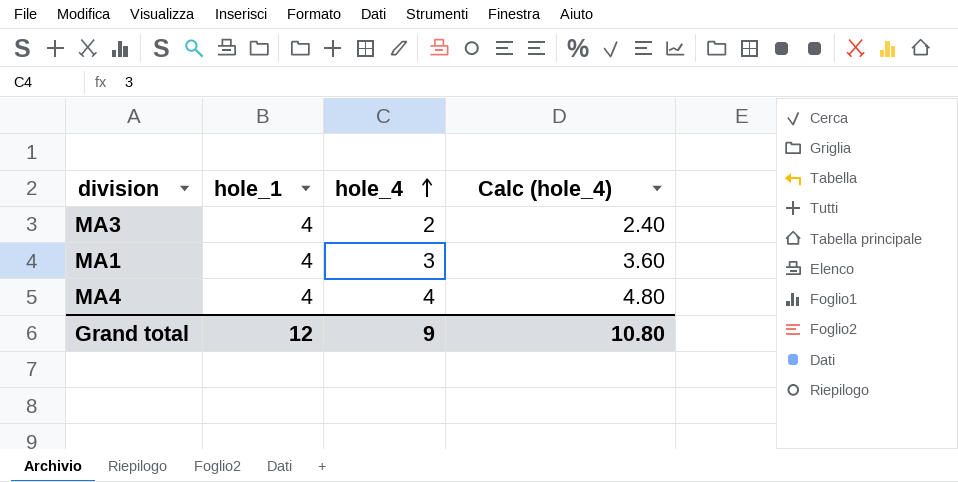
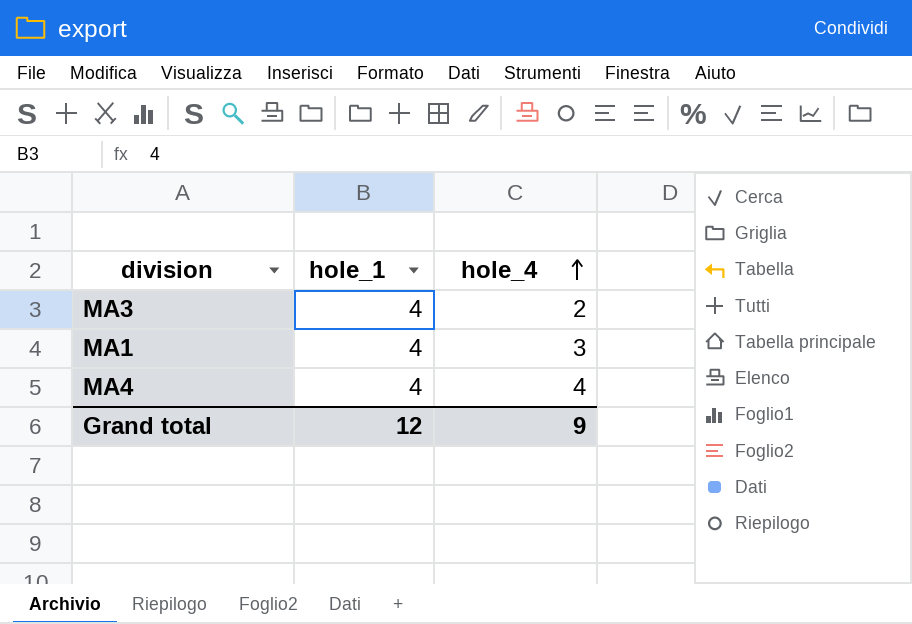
column Calc (hole_4) | formula: [hole_4] * 1.2 -> none

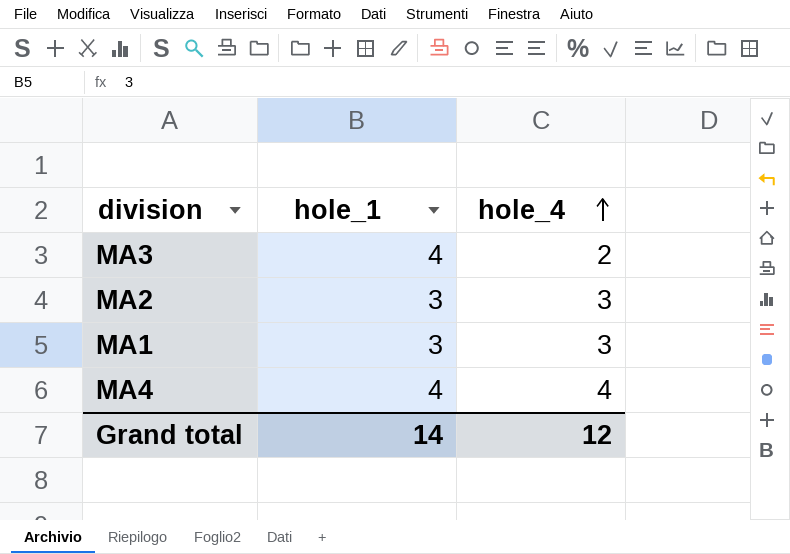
row MA2: none -> 3 | 3
MA1 | hole_1: 4 -> 3
Grand total | hole_1: 12 -> 14
Grand total | hole_4: 9 -> 12

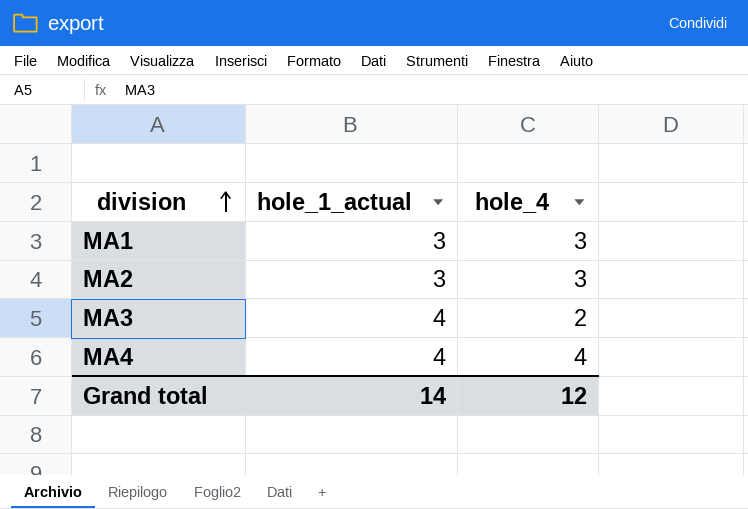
row order: hole_4 ascending -> division ascending
column name: hole_1 -> hole_1_actual

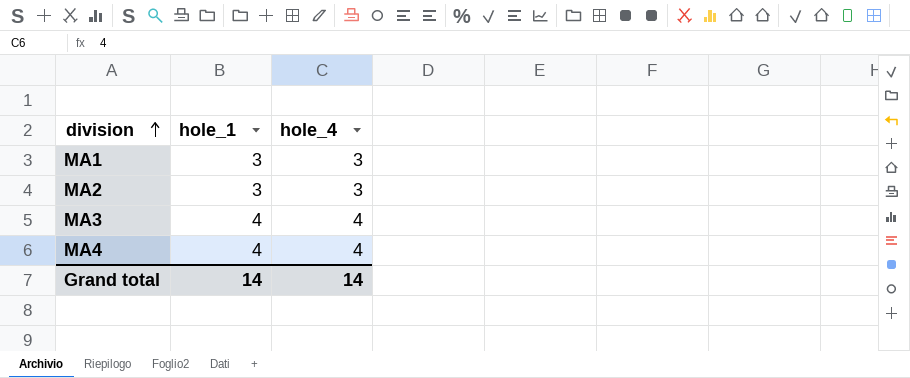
column name: hole_1_actual -> hole_1
MA3 | hole_4: 2 -> 4
Grand total | hole_4: 12 -> 14

